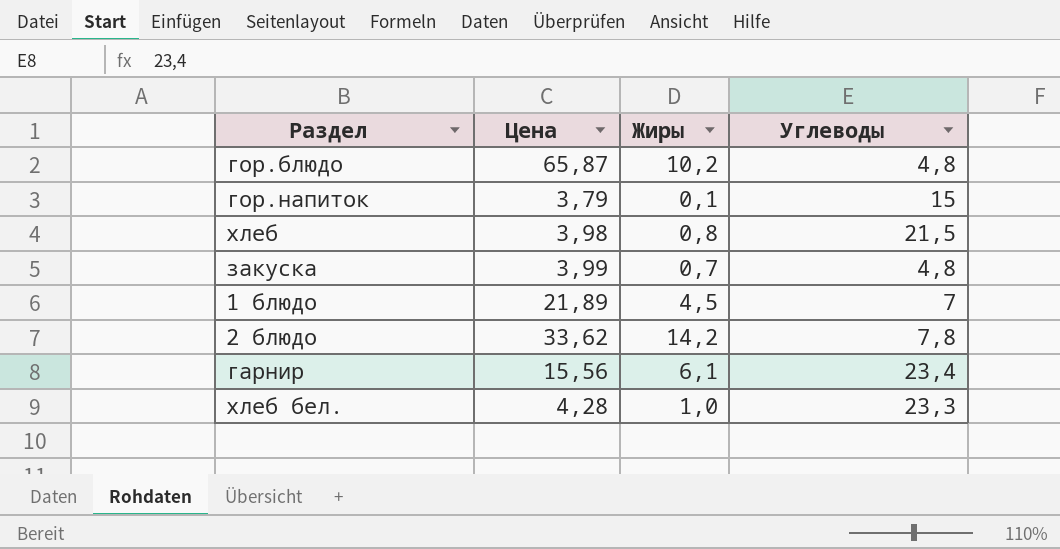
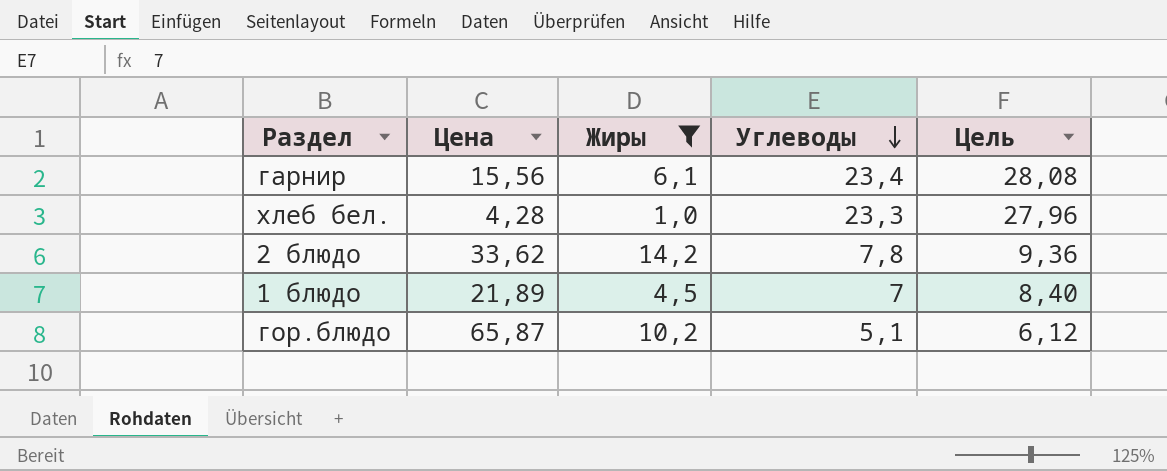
filter: none -> Жиры >= 1,0
row order: none -> Углеводы descending
column Цель | formula: none -> [Углеводы] * 1,2
гор.блюдо | Углеводы: 4,8 -> 5,1

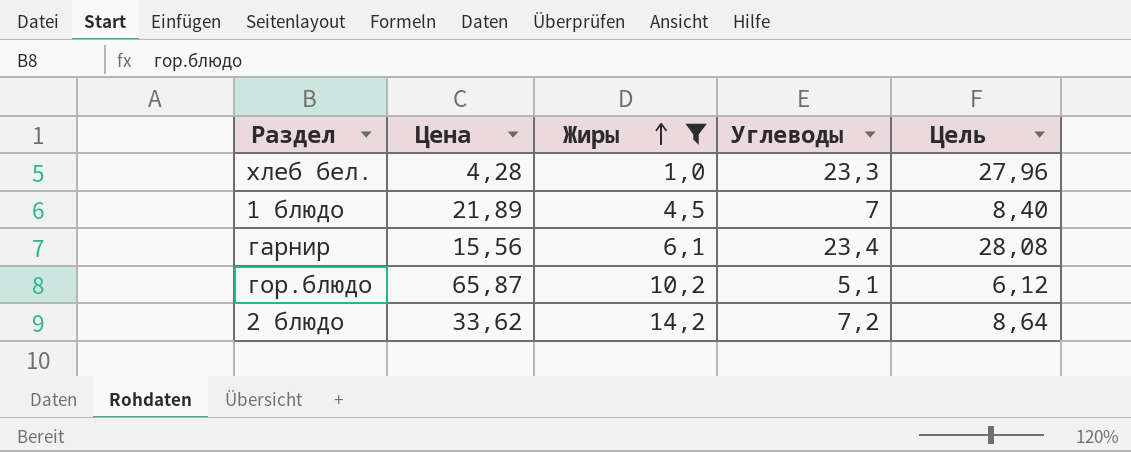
row order: Углеводы descending -> Жиры ascending
2 блюдо | Углеводы: 7,8 -> 7,2
2 блюдо | Цель: 9,36 -> 8,64

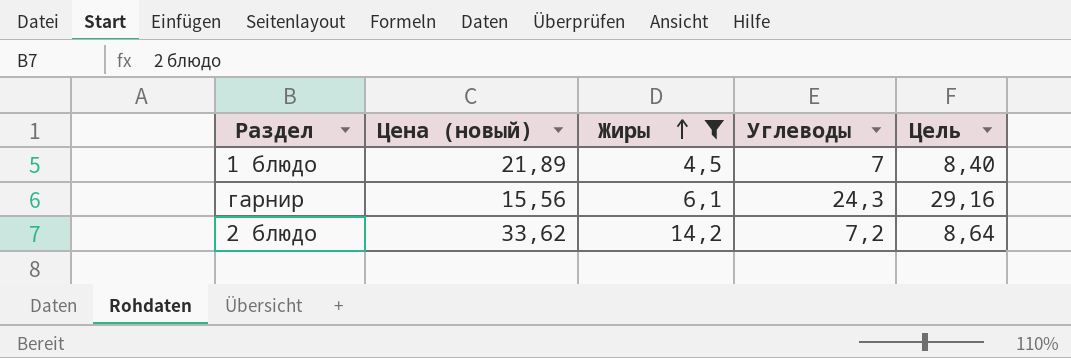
column name: Цена -> Цена (новый)
row хлеб бел.: 4,28 | 1,0 | 23,3 | 27,96 -> none
row гор.блюдо: 65,87 | 10,2 | 5,1 | 6,12 -> none
гарнир | Углеводы: 23,4 -> 24,3
гарнир | Цель: 28,08 -> 29,16

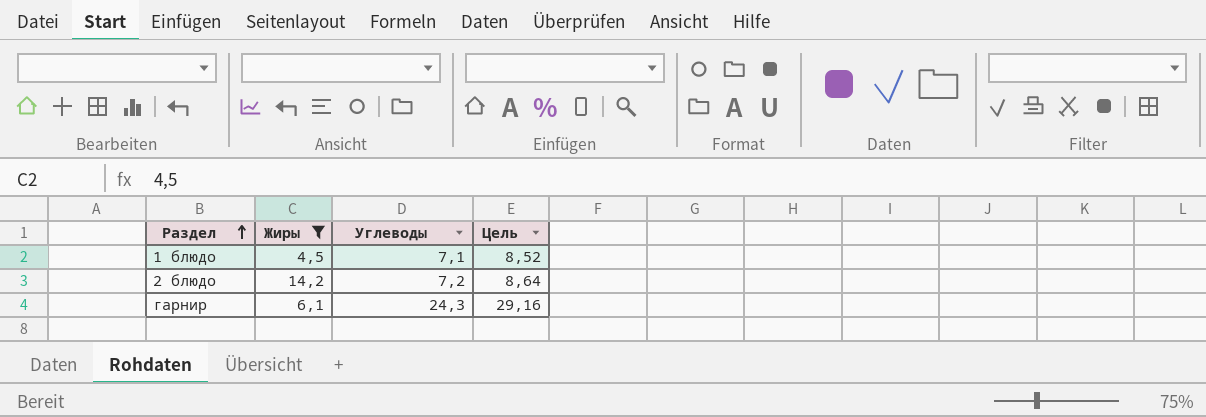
row order: Жиры ascending -> Раздел ascending
column Цена (новый) | position: 2 -> none
1 блюдо | Углеводы: 7 -> 7,1
1 блюдо | Цель: 8,40 -> 8,52

